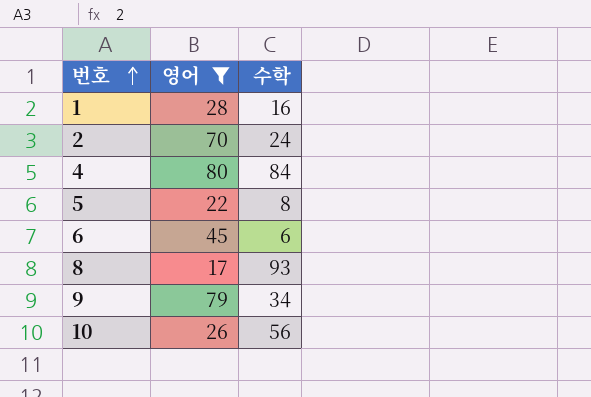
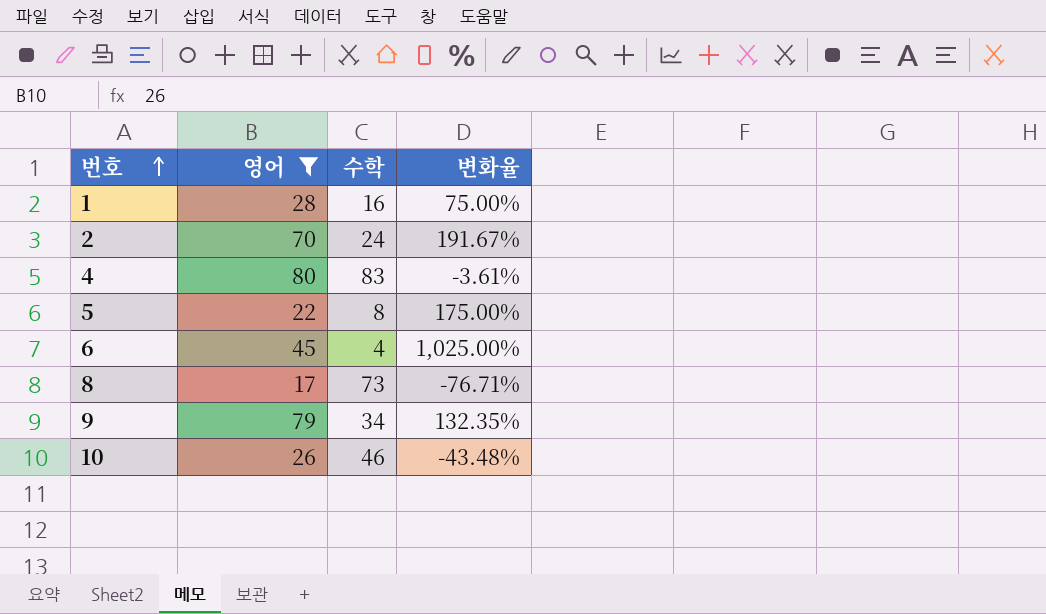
column 변화율 | formula: none -> ([영어] - [수학]) / [수학]
4 | 수학: 84 -> 83
6 | 수학: 6 -> 4
8 | 수학: 93 -> 73
10 | 수학: 56 -> 46

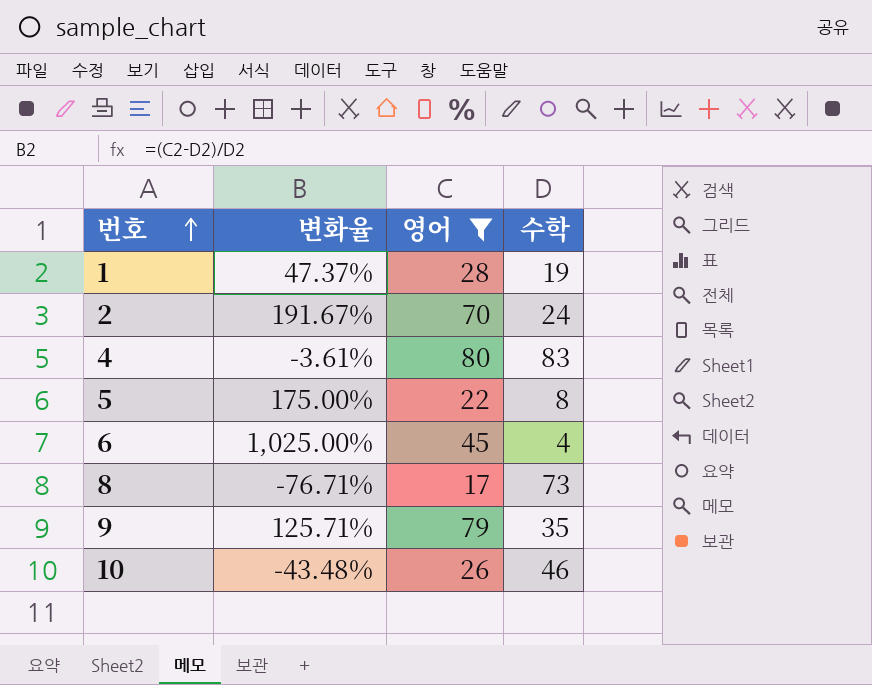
column 변화율 | position: 4 -> 2
1 | 변화율: 75.00% -> 47.37%
1 | 수학: 16 -> 19
9 | 변화율: 132.35% -> 125.71%
9 | 수학: 34 -> 35

